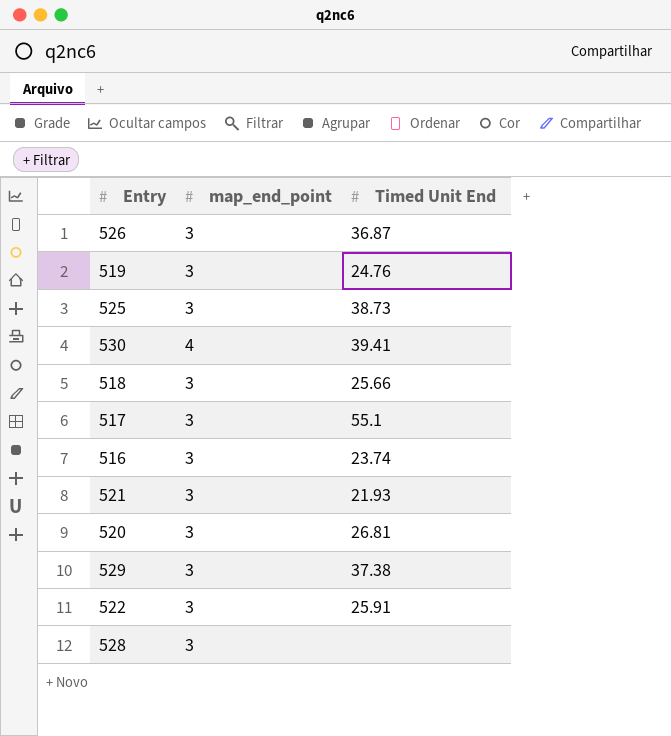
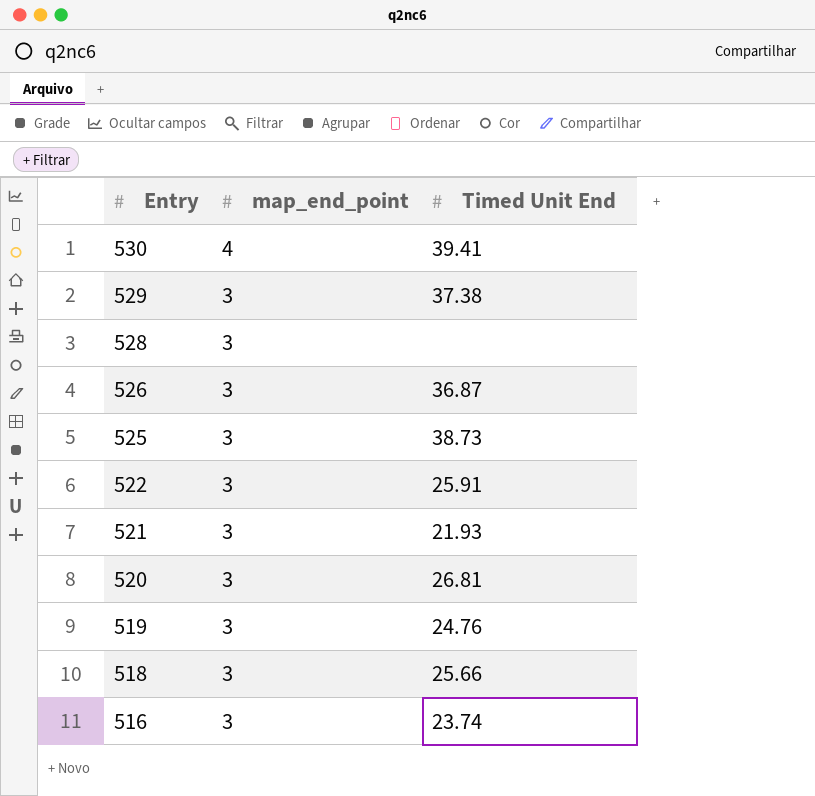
row order: none -> Entry descending
row 517: 3 | 55.1 -> none

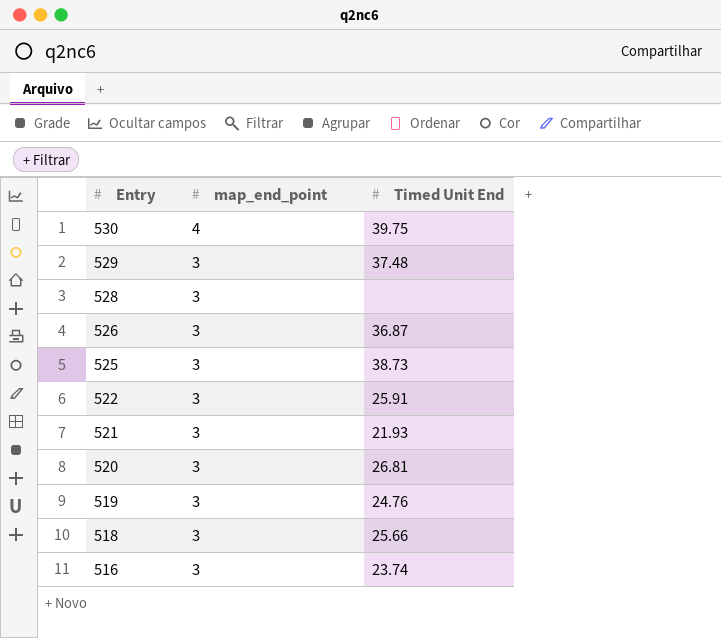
530 | Timed Unit End: 39.41 -> 39.75
529 | Timed Unit End: 37.38 -> 37.48

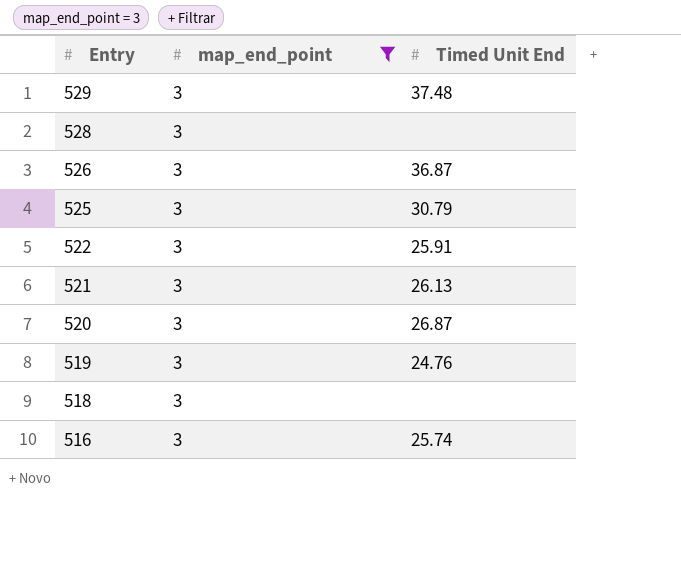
filter: none -> map_end_point = 3
525 | Timed Unit End: 38.73 -> 30.79
521 | Timed Unit End: 21.93 -> 26.13
520 | Timed Unit End: 26.81 -> 26.87
518 | Timed Unit End: 25.66 -> none
516 | Timed Unit End: 23.74 -> 25.74

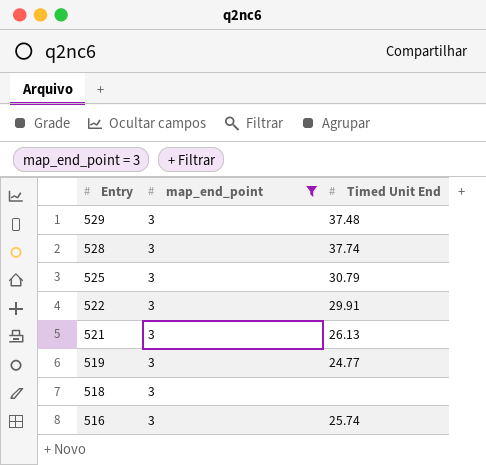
row 526: 3 | 36.87 -> none
row 520: 3 | 26.87 -> none
528 | Timed Unit End: none -> 37.74
522 | Timed Unit End: 25.91 -> 29.91
519 | Timed Unit End: 24.76 -> 24.77

